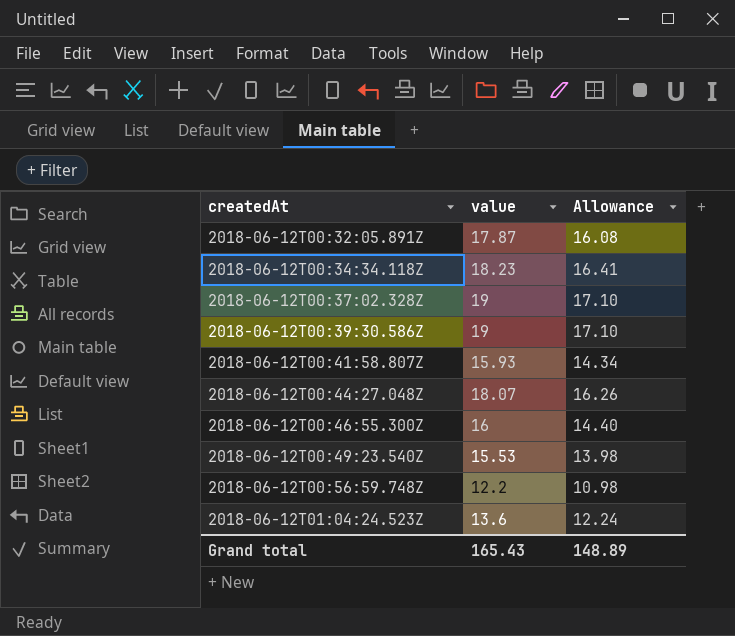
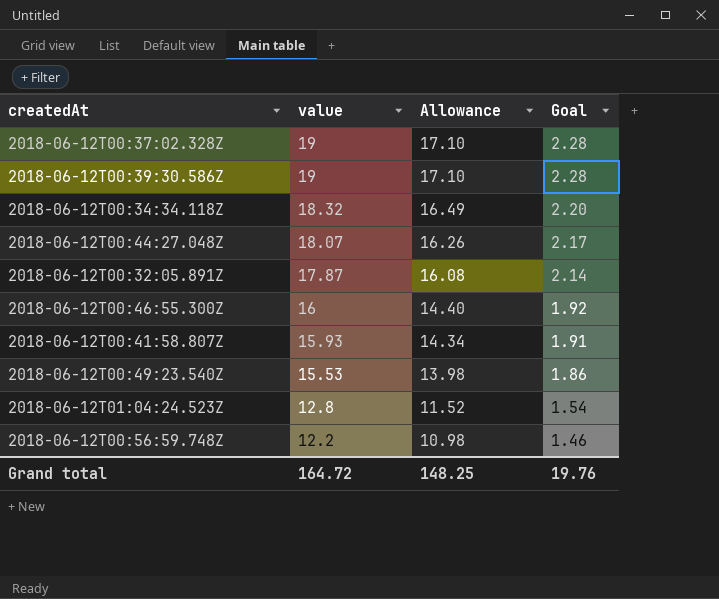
row order: createdAt ascending -> value descending
column Goal | formula: none -> [value] * 0.12
2018-06-12T00:34:34.118Z | value: 18.23 -> 18.32
2018-06-12T00:34:34.118Z | Allowance: 16.41 -> 16.49
2018-06-12T01:04:24.523Z | value: 13.6 -> 12.8
2018-06-12T01:04:24.523Z | Allowance: 12.24 -> 11.52
Grand total | value: 165.43 -> 164.72
Grand total | Allowance: 148.89 -> 148.25

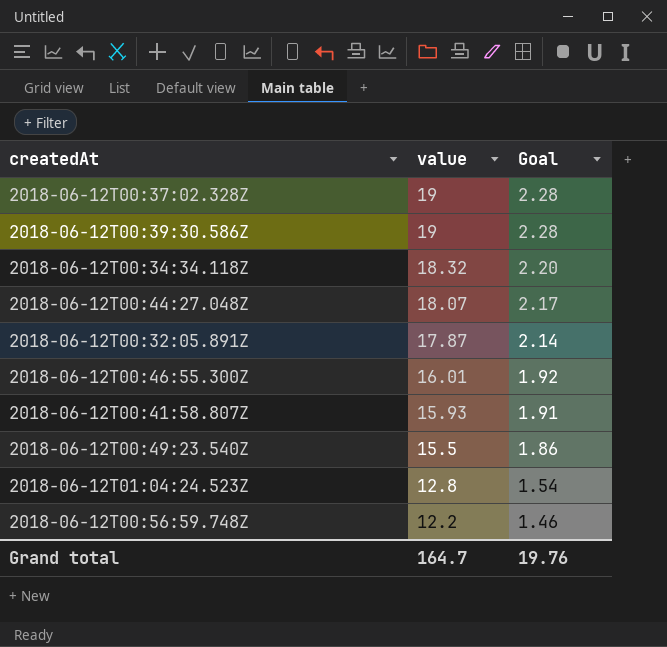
column Allowance | formula: [value] * 0.9 -> none
2018-06-12T00:46:55.300Z | value: 16 -> 16.01
2018-06-12T00:49:23.540Z | value: 15.53 -> 15.5
Grand total | value: 164.72 -> 164.7

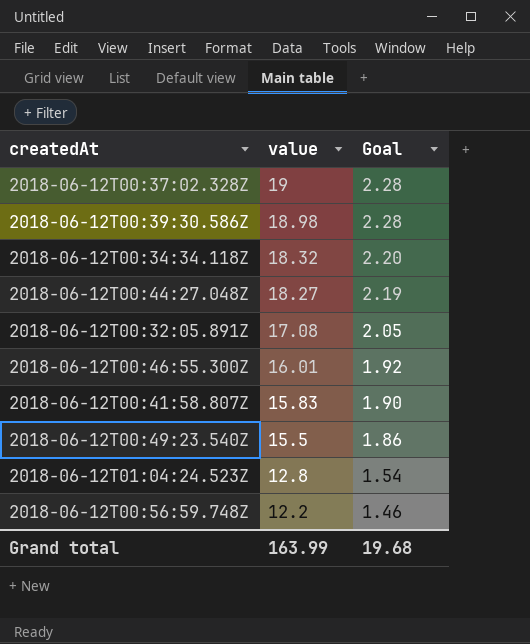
2018-06-12T00:39:30.586Z | value: 19 -> 18.98
2018-06-12T00:44:27.048Z | value: 18.07 -> 18.27
2018-06-12T00:44:27.048Z | Goal: 2.17 -> 2.19
2018-06-12T00:32:05.891Z | value: 17.87 -> 17.08
2018-06-12T00:32:05.891Z | Goal: 2.14 -> 2.05
2018-06-12T00:41:58.807Z | value: 15.93 -> 15.83
2018-06-12T00:41:58.807Z | Goal: 1.91 -> 1.90
Grand total | value: 164.7 -> 163.99
Grand total | Goal: 19.76 -> 19.68

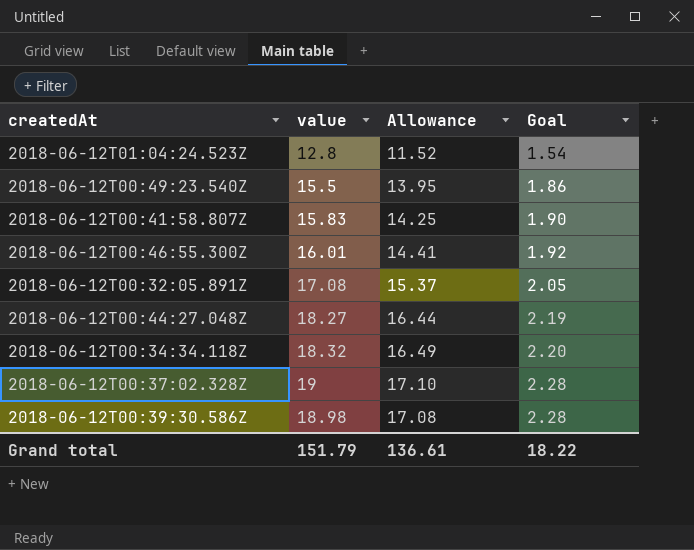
row order: value descending -> Goal ascending
column Allowance | formula: none -> [value] * 0.9
row 2018-06-12T00:56:59.748Z: 12.2 | 1.46 -> none
Grand total | value: 163.99 -> 151.79
Grand total | Goal: 19.68 -> 18.22

